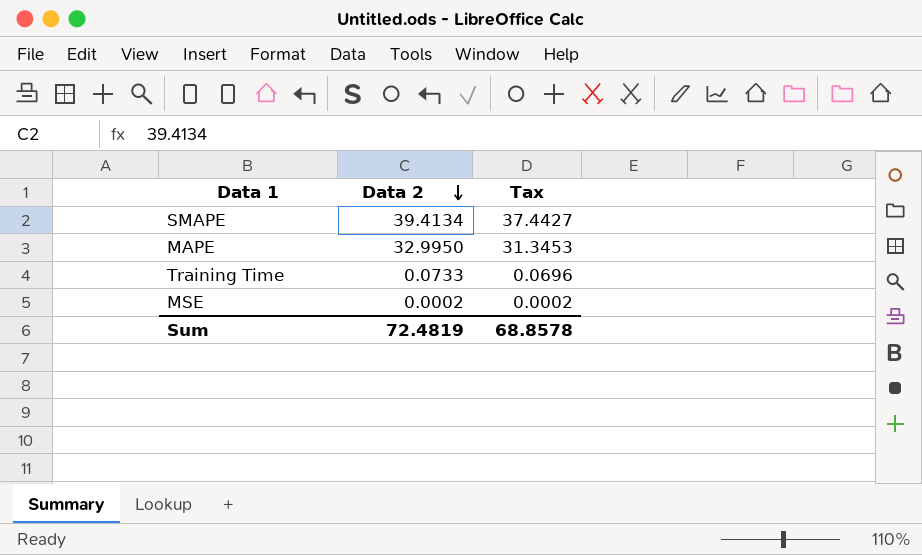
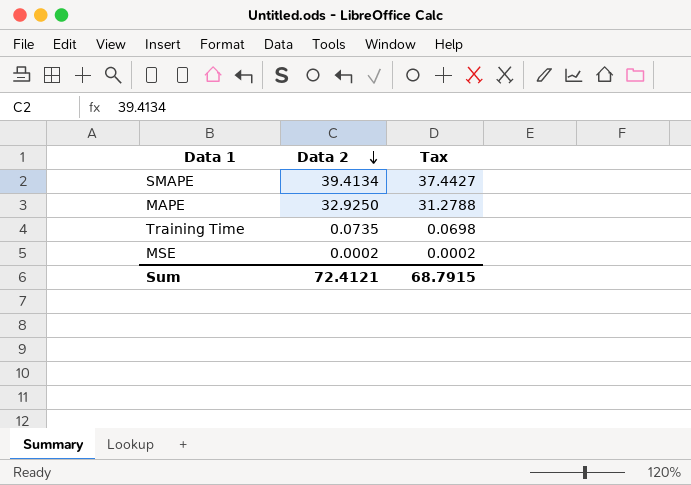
MAPE | Data 2: 32.9950 -> 32.9250
MAPE | Tax: 31.3453 -> 31.2788
Training Time | Data 2: 0.0733 -> 0.0735
Training Time | Tax: 0.0696 -> 0.0698
Sum | Data 2: 72.4819 -> 72.4121
Sum | Tax: 68.8578 -> 68.7915

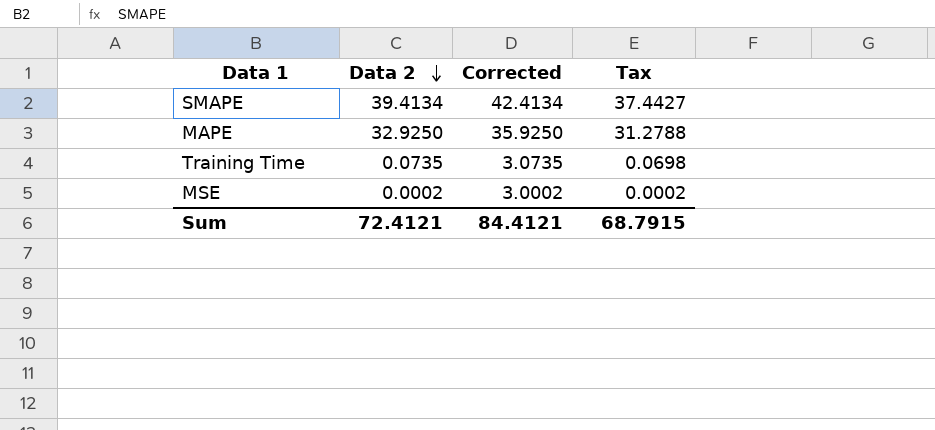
column Corrected | formula: none -> [Data 2] + 3

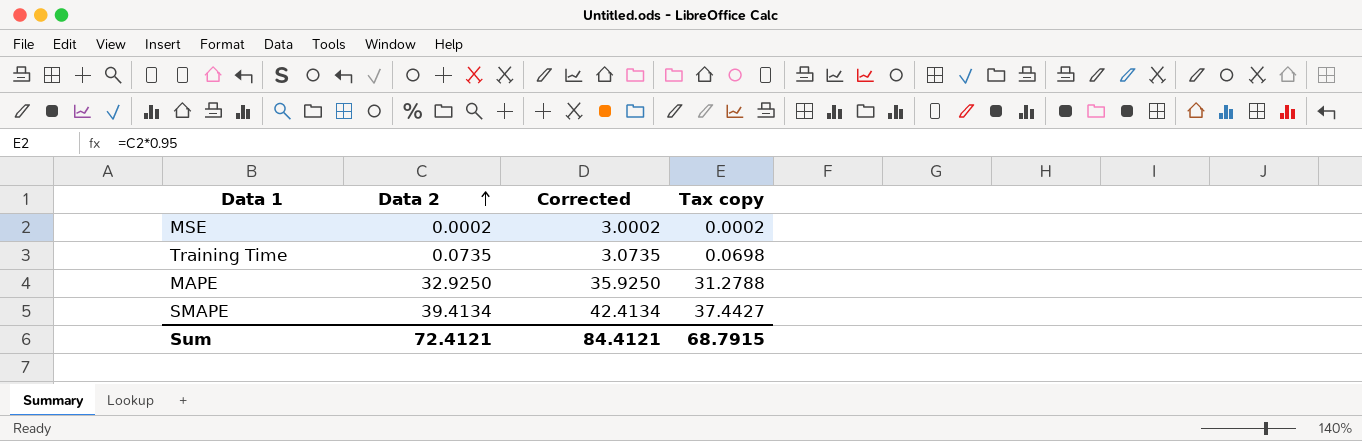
row order: Data 2 descending -> Data 2 ascending
column name: Tax -> Tax copy

